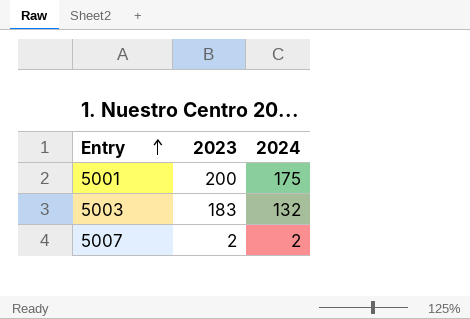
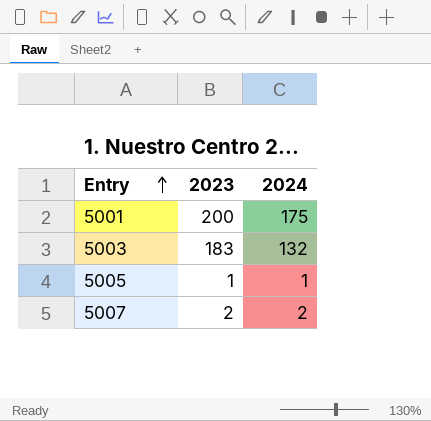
row 5005: none -> 1 | 1

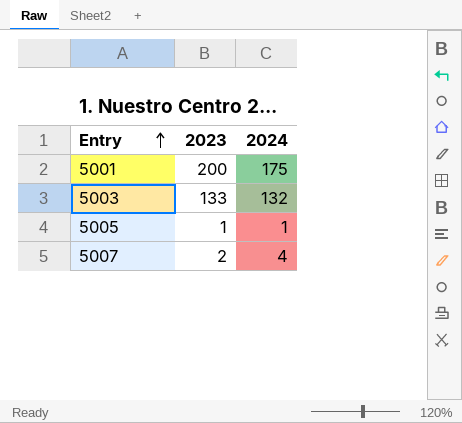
5003 | 2023: 183 -> 133
5007 | 2024: 2 -> 4

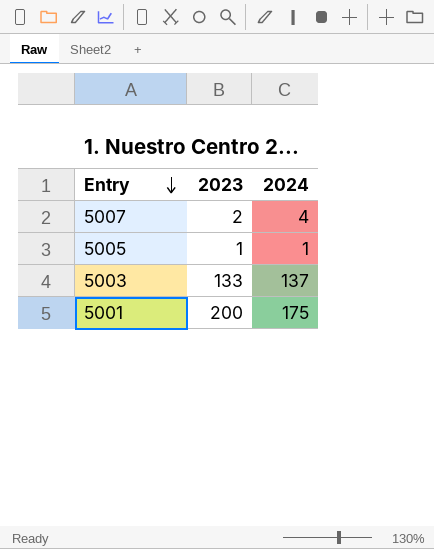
row order: Entry ascending -> Entry descending
5003 | 2024: 132 -> 137

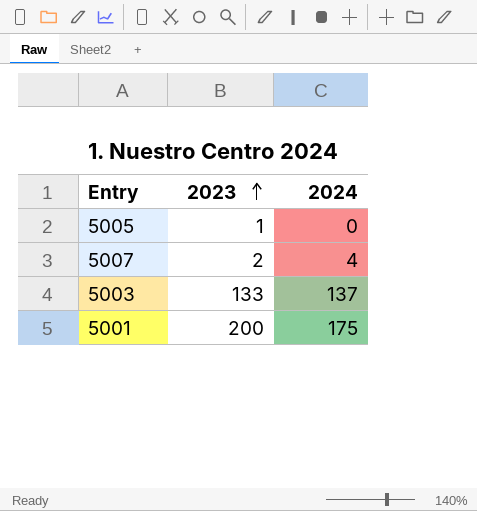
row order: Entry descending -> 2023 ascending
5005 | 2024: 1 -> 0

